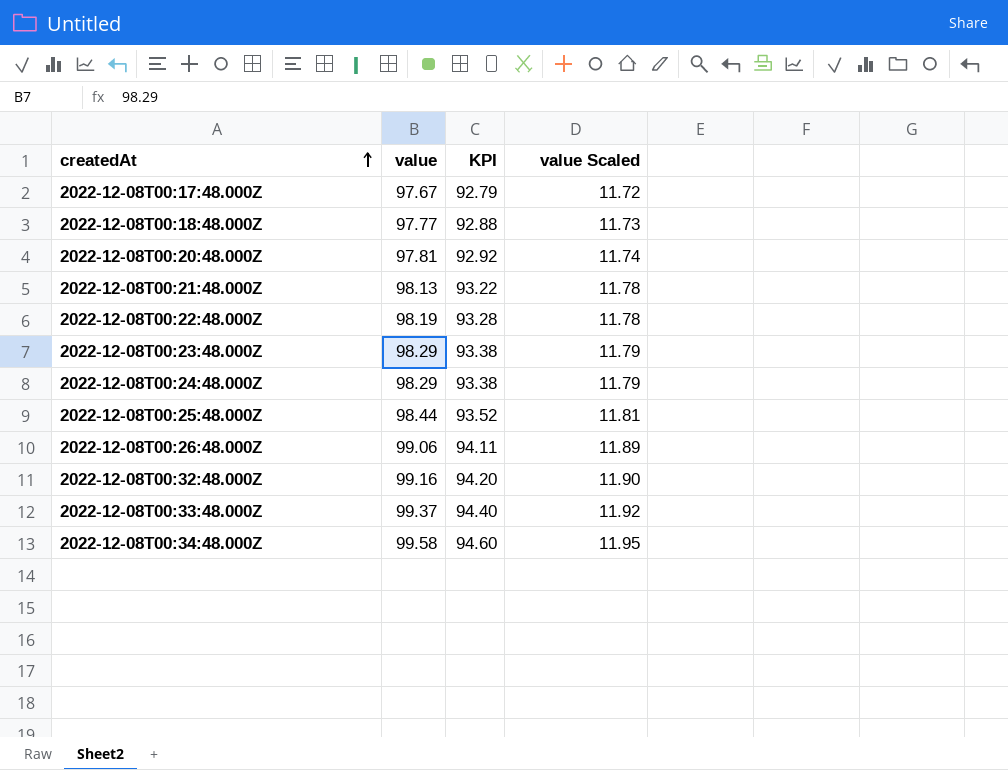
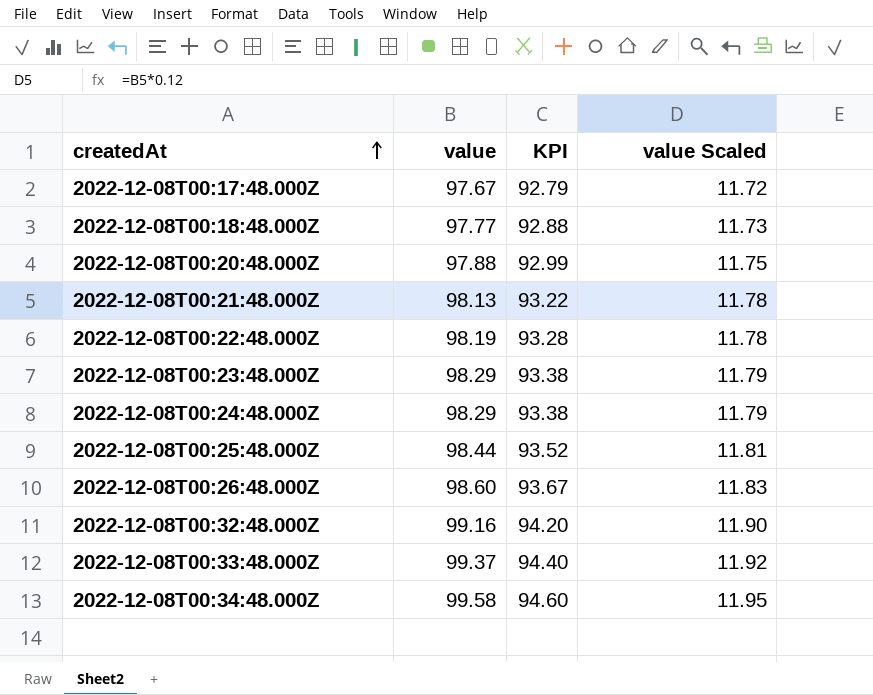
2022-12-08T00:20:48.000Z | value: 97.81 -> 97.88
2022-12-08T00:20:48.000Z | KPI: 92.92 -> 92.99
2022-12-08T00:20:48.000Z | value Scaled: 11.74 -> 11.75
2022-12-08T00:26:48.000Z | value: 99.06 -> 98.60
2022-12-08T00:26:48.000Z | KPI: 94.11 -> 93.67
2022-12-08T00:26:48.000Z | value Scaled: 11.89 -> 11.83

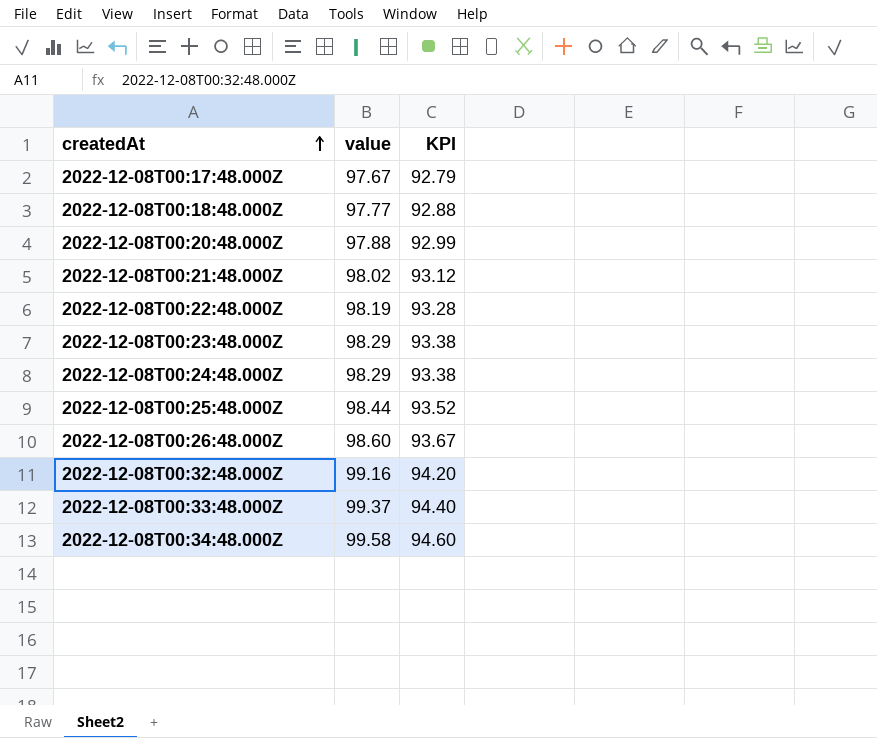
column value Scaled | formula: [value] * 0.12 -> none
2022-12-08T00:21:48.000Z | value: 98.13 -> 98.02
2022-12-08T00:21:48.000Z | KPI: 93.22 -> 93.12

